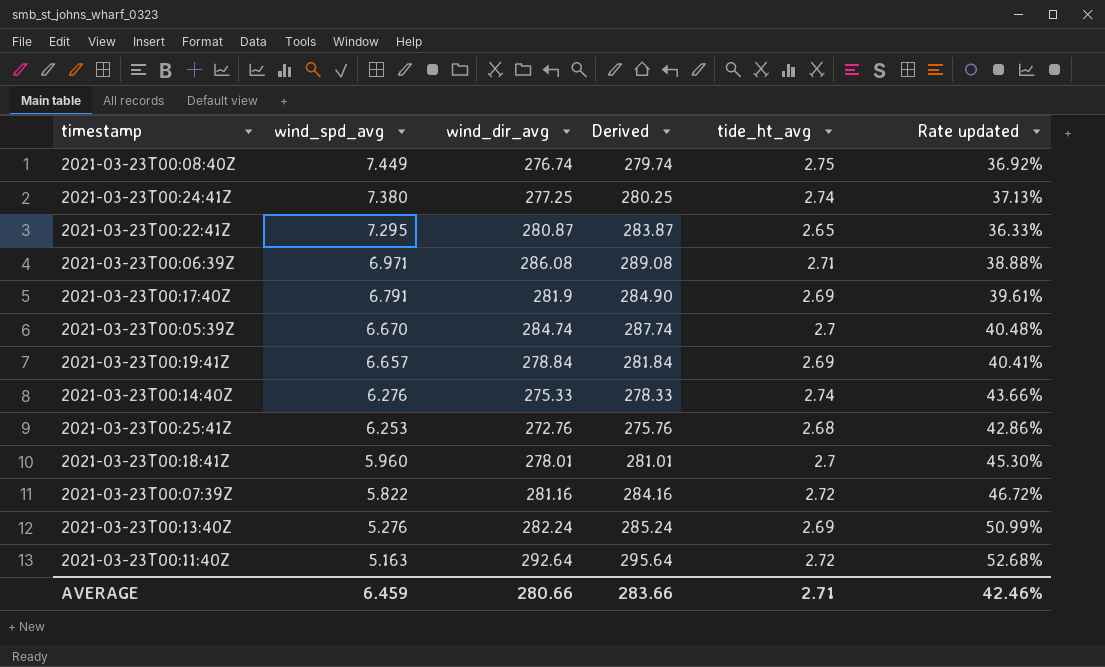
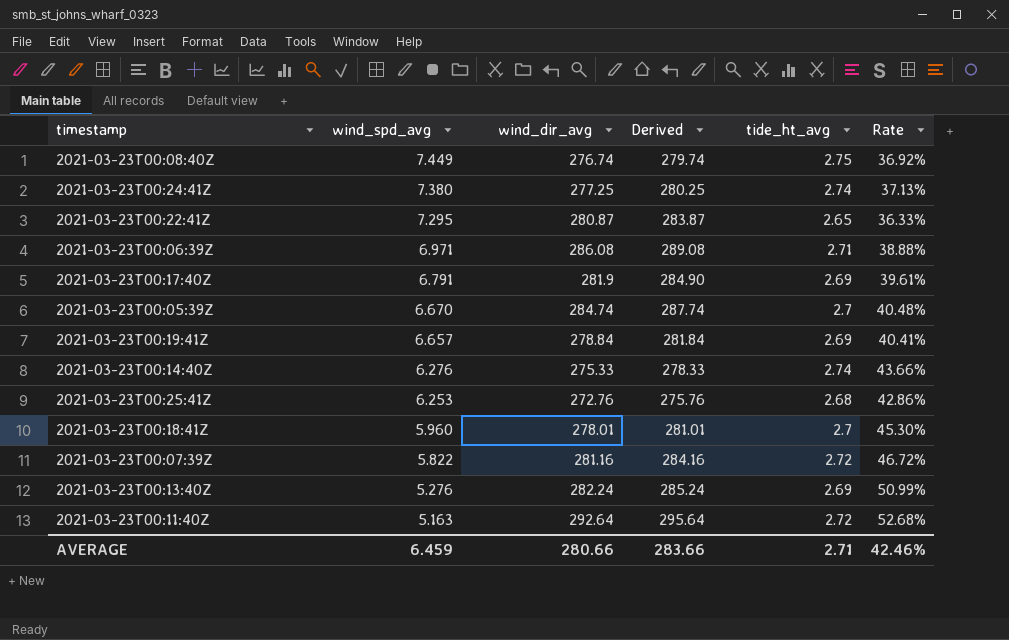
column name: Rate updated -> Rate

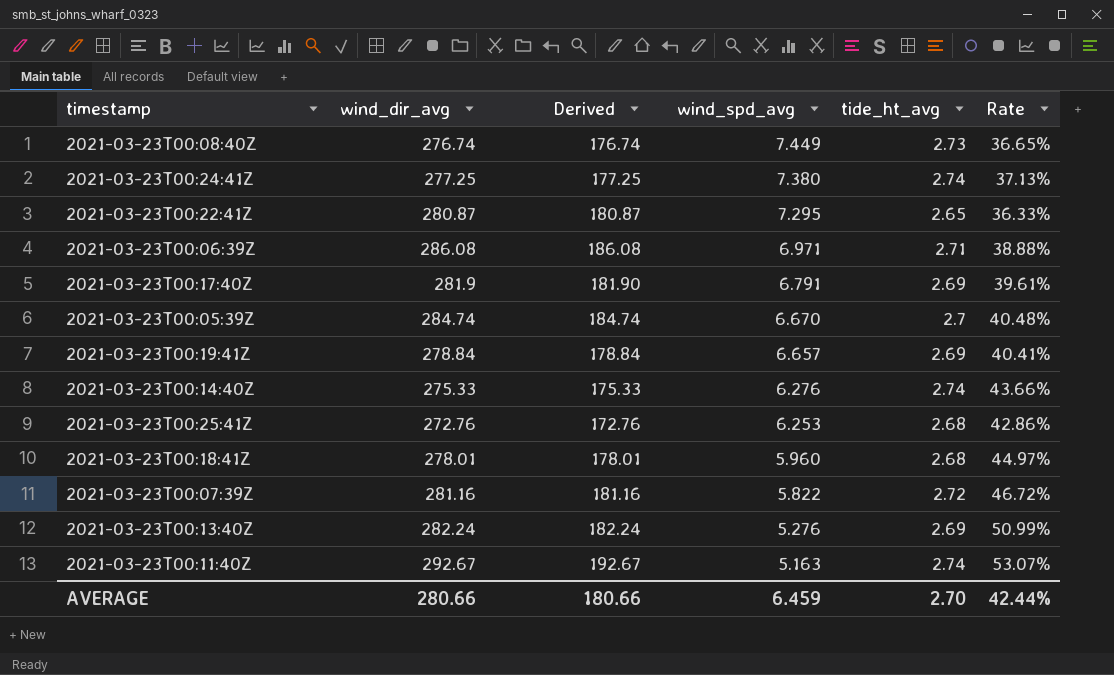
column Derived | formula: [wind_dir_avg] + 3 -> [wind_dir_avg] - 100
column wind_spd_avg | position: 2 -> 4
2021-03-23T00:08:40Z | tide_ht_avg: 2.75 -> 2.73
2021-03-23T00:08:40Z | Rate: 36.92% -> 36.65%
2021-03-23T00:18:41Z | tide_ht_avg: 2.7 -> 2.68
2021-03-23T00:18:41Z | Rate: 45.30% -> 44.97%
2021-03-23T00:11:40Z | wind_dir_avg: 292.64 -> 292.67
2021-03-23T00:11:40Z | tide_ht_avg: 2.72 -> 2.74
2021-03-23T00:11:40Z | Rate: 52.68% -> 53.07%
AVERAGE | Derived: 283.66 -> 180.66
AVERAGE | tide_ht_avg: 2.71 -> 2.70
AVERAGE | Rate: 42.46% -> 42.44%

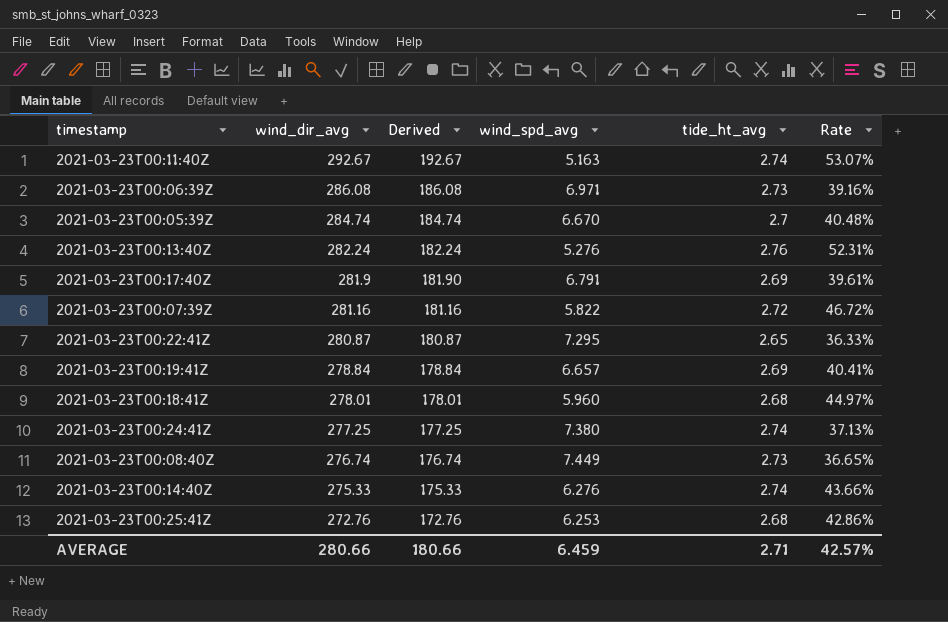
row order: wind_spd_avg descending -> wind_dir_avg descending
2021-03-23T00:06:39Z | tide_ht_avg: 2.71 -> 2.73
2021-03-23T00:06:39Z | Rate: 38.88% -> 39.16%
2021-03-23T00:13:40Z | tide_ht_avg: 2.69 -> 2.76
2021-03-23T00:13:40Z | Rate: 50.99% -> 52.31%
AVERAGE | tide_ht_avg: 2.70 -> 2.71
AVERAGE | Rate: 42.44% -> 42.57%

